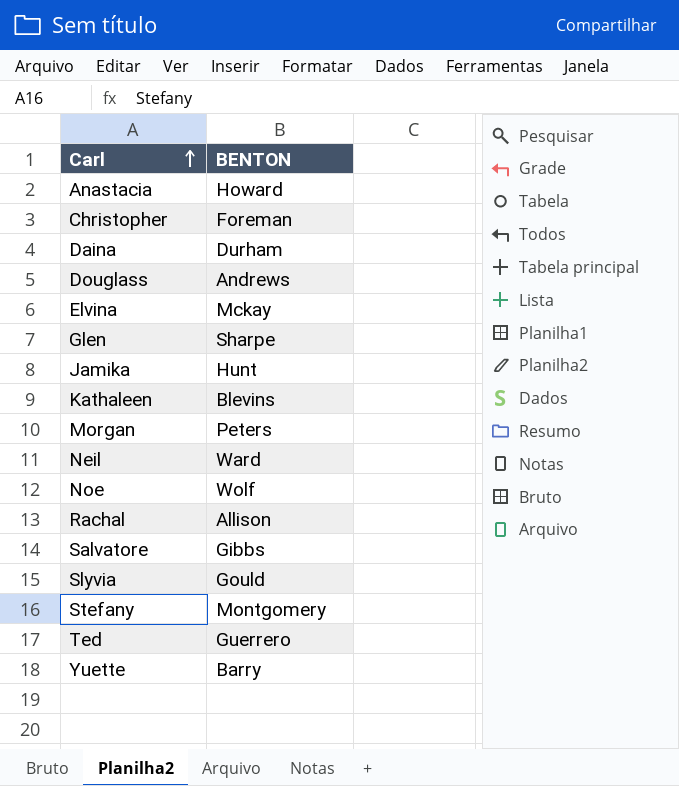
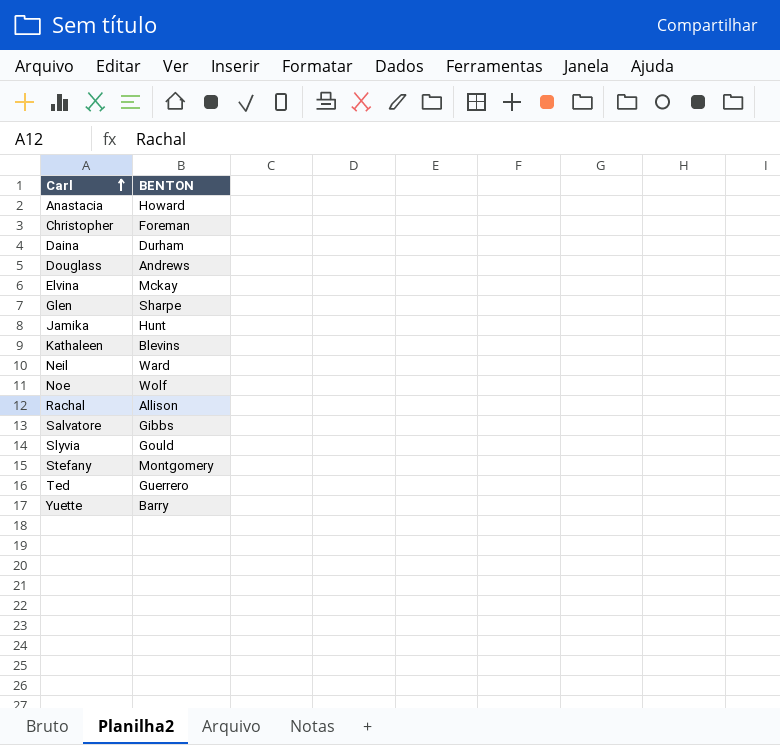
row Morgan: Peters -> none

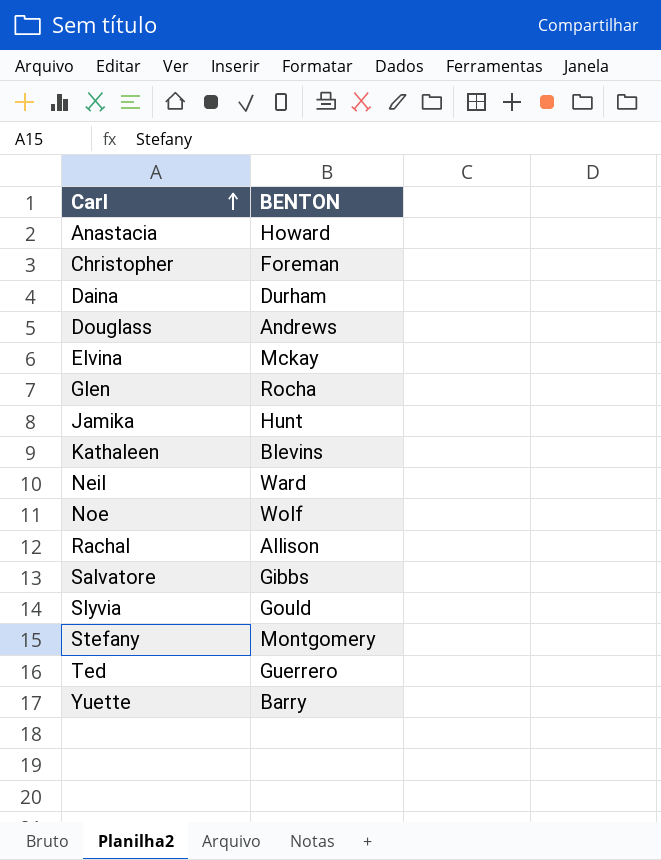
Glen | BENTON: Sharpe -> Rocha

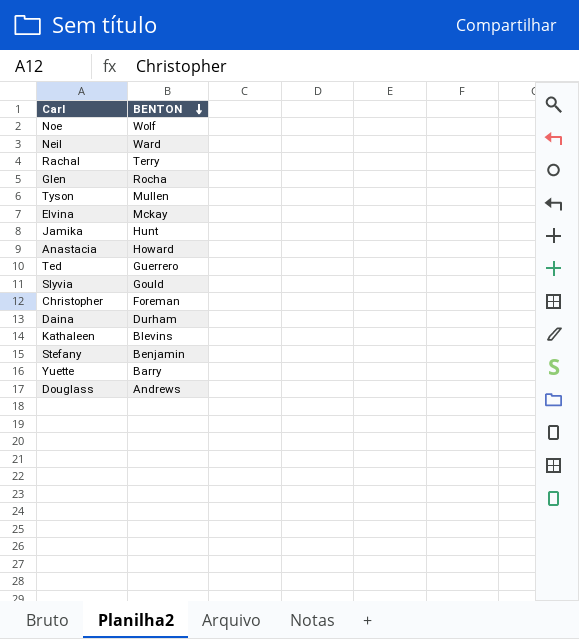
row order: Carl ascending -> BENTON descending
row Salvatore: Gibbs -> none
Rachal | BENTON: Allison -> Terry
row Tyson: none -> Mullen
Stefany | BENTON: Montgomery -> Benjamin

